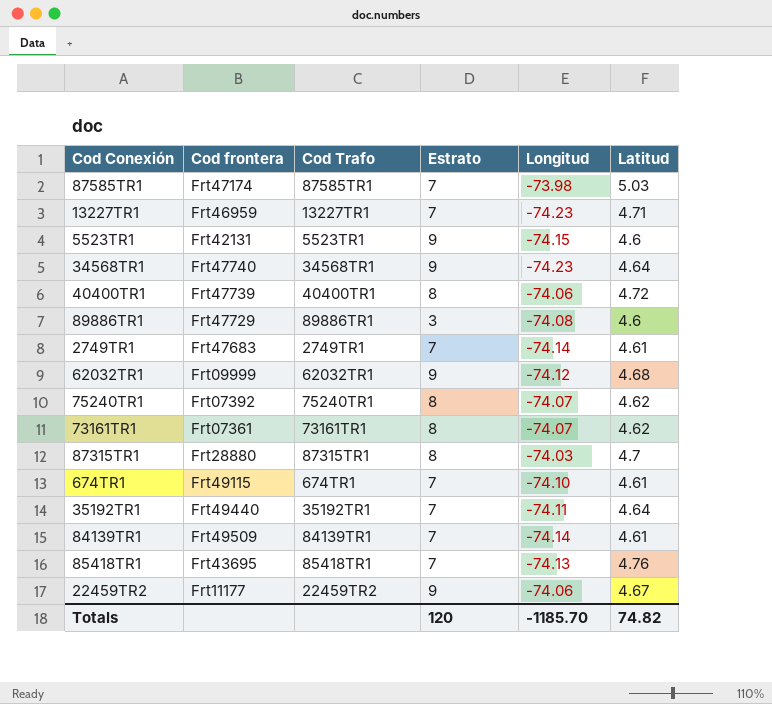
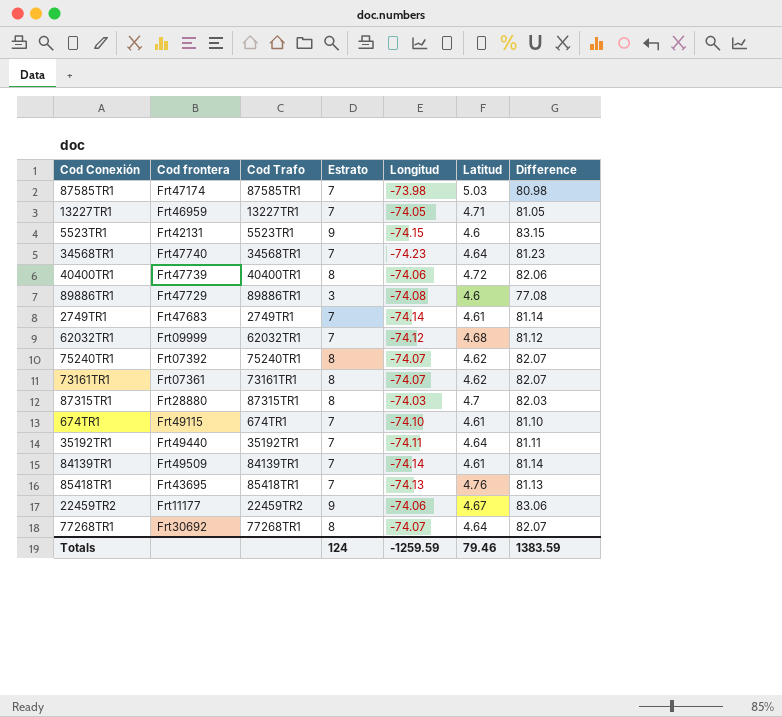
column Difference | formula: none -> [Estrato] - [Longitud]
13227TR1 | Longitud: -74.23 -> -74.05
34568TR1 | Estrato: 9 -> 7
62032TR1 | Estrato: 9 -> 7
row 77268TR1: none -> Frt30692 | 77268TR1 | 8 | -74.07 | 4.64 | 82.07
Totals | Estrato: 120 -> 124
Totals | Longitud: -1185.70 -> -1259.59
Totals | Latitud: 74.82 -> 79.46

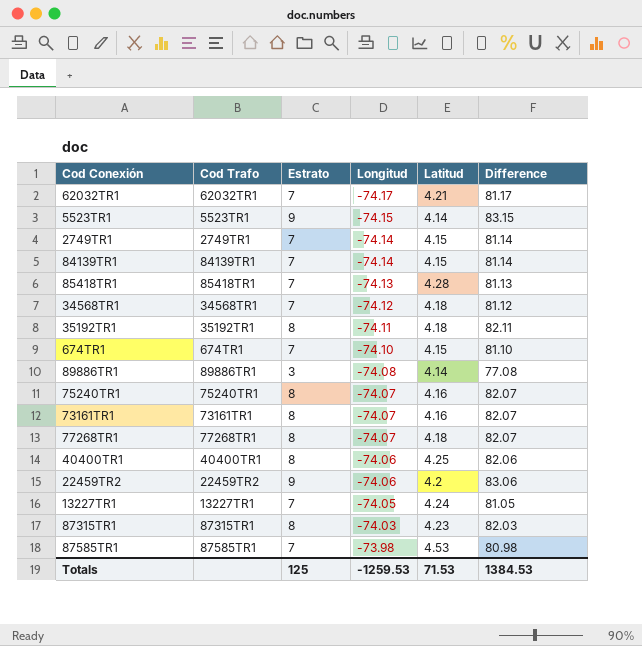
row order: none -> Longitud ascending
column Cod frontera | position: 2 -> none
62032TR1 | Longitud: -74.12 -> -74.17
62032TR1 | Latitud: 4.68 -> 4.21
62032TR1 | Difference: 81.12 -> 81.17
5523TR1 | Latitud: 4.6 -> 4.14
2749TR1 | Latitud: 4.61 -> 4.15
84139TR1 | Latitud: 4.61 -> 4.15
85418TR1 | Latitud: 4.76 -> 4.28
34568TR1 | Longitud: -74.23 -> -74.12
34568TR1 | Latitud: 4.64 -> 4.18
34568TR1 | Difference: 81.23 -> 81.12
35192TR1 | Estrato: 7 -> 8
35192TR1 | Latitud: 4.64 -> 4.18
35192TR1 | Difference: 81.11 -> 82.11
674TR1 | Latitud: 4.61 -> 4.15
89886TR1 | Latitud: 4.6 -> 4.14
75240TR1 | Latitud: 4.62 -> 4.16
73161TR1 | Latitud: 4.62 -> 4.16
77268TR1 | Latitud: 4.64 -> 4.18
40400TR1 | Latitud: 4.72 -> 4.25
22459TR2 | Latitud: 4.67 -> 4.2
13227TR1 | Latitud: 4.71 -> 4.24
87315TR1 | Latitud: 4.7 -> 4.23
87585TR1 | Latitud: 5.03 -> 4.53
Totals | Estrato: 124 -> 125
Totals | Longitud: -1259.59 -> -1259.53
Totals | Latitud: 79.46 -> 71.53
Totals | Difference: 1383.59 -> 1384.53

